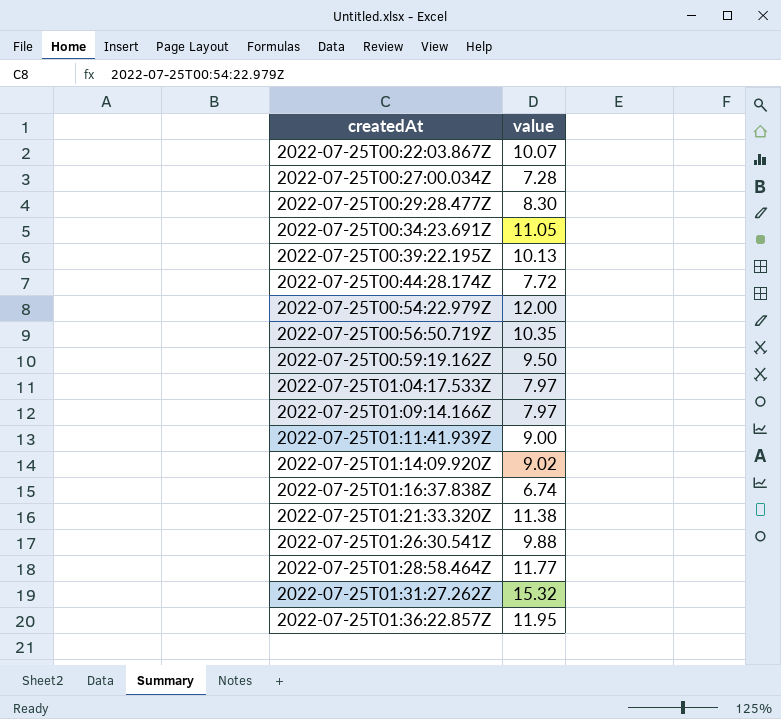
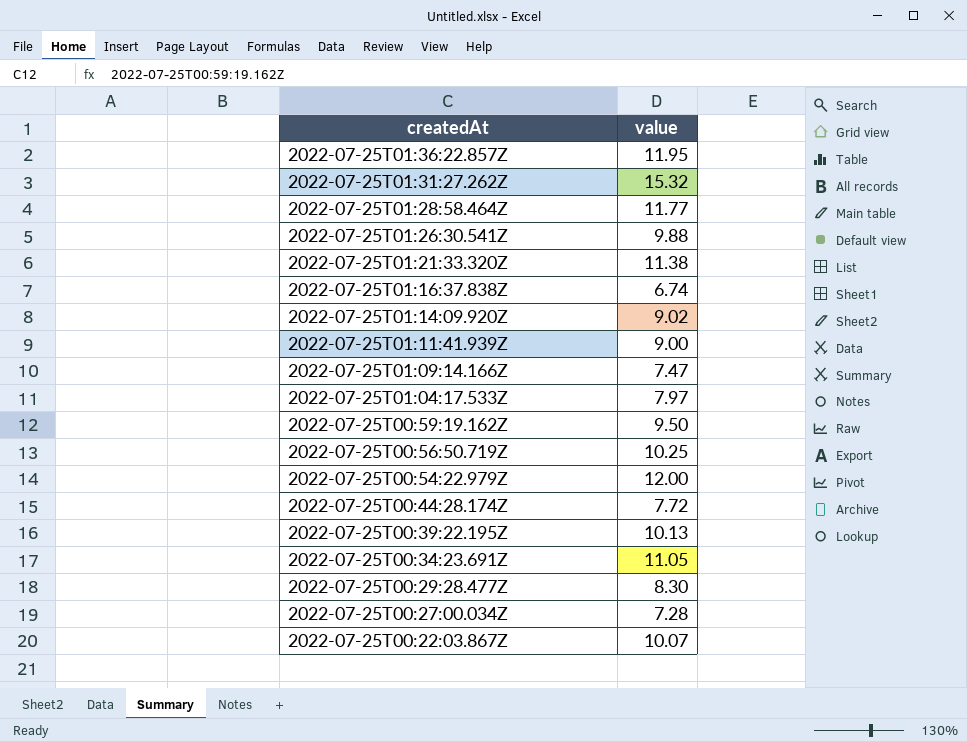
row order: createdAt ascending -> createdAt descending
2022-07-25T01:09:14.166Z | value: 7.97 -> 7.47
2022-07-25T00:56:50.719Z | value: 10.35 -> 10.25

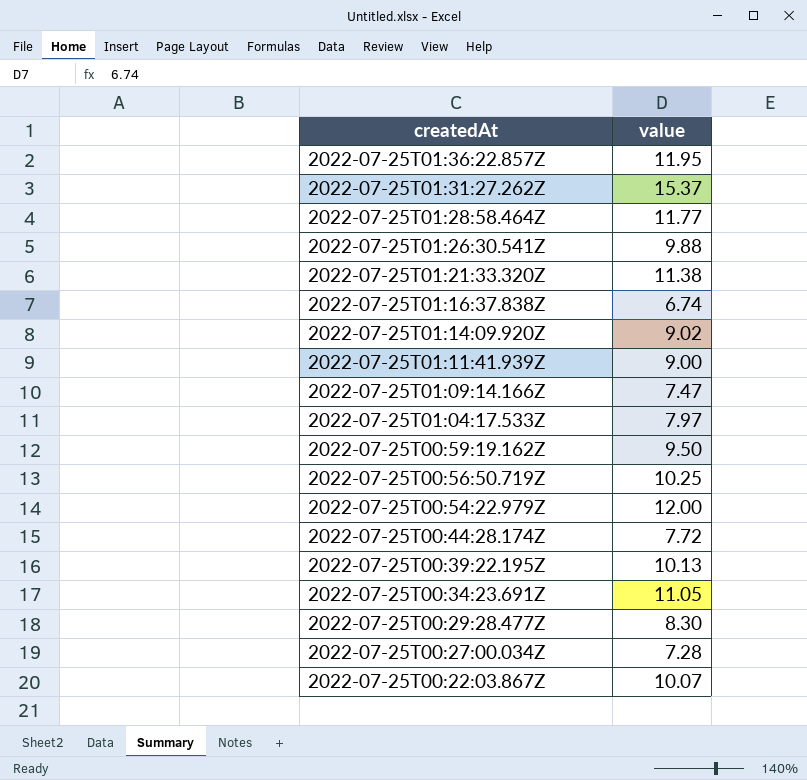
2022-07-25T01:31:27.262Z | value: 15.32 -> 15.37

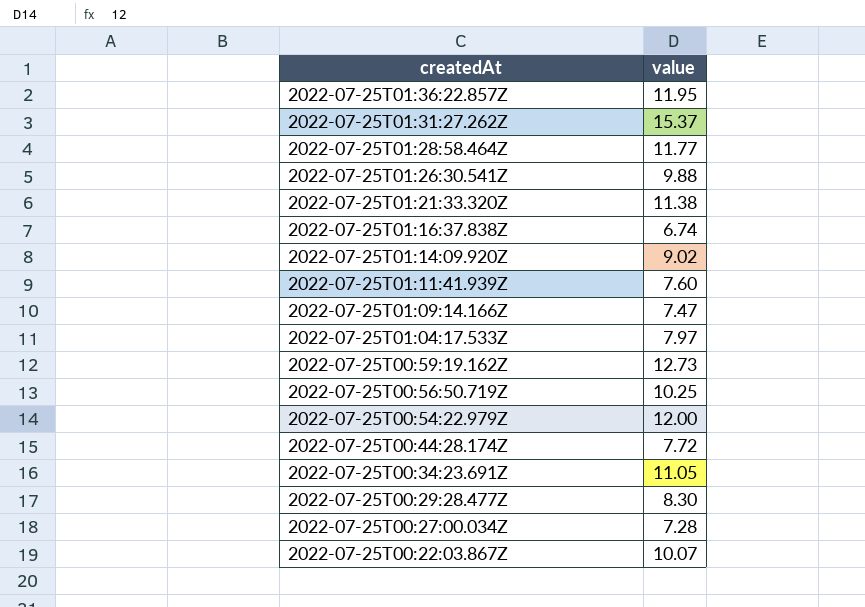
row 2022-07-25T00:39:22.195Z: 10.13 -> none
2022-07-25T01:11:41.939Z | value: 9.00 -> 7.60
2022-07-25T00:59:19.162Z | value: 9.50 -> 12.73

